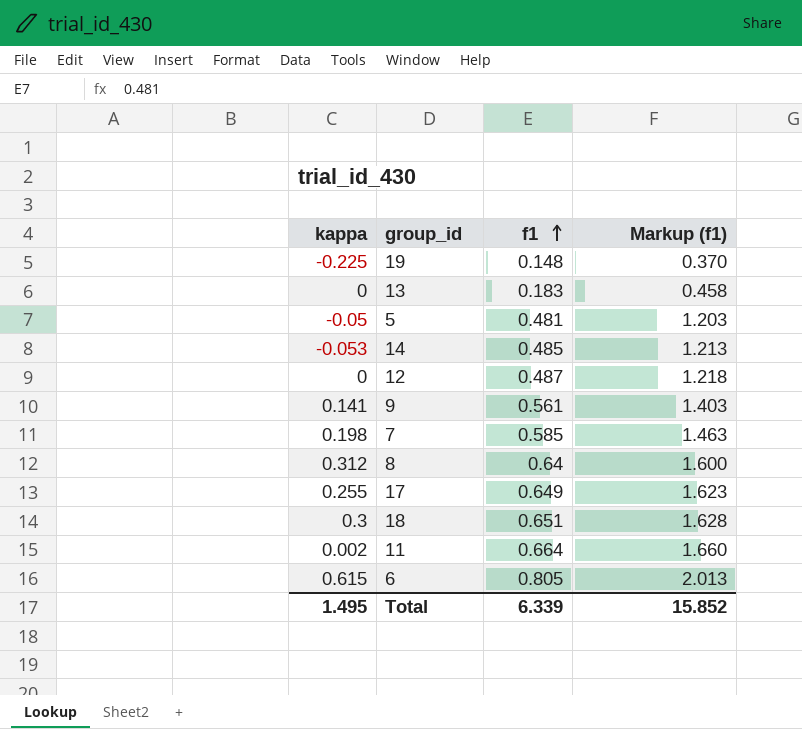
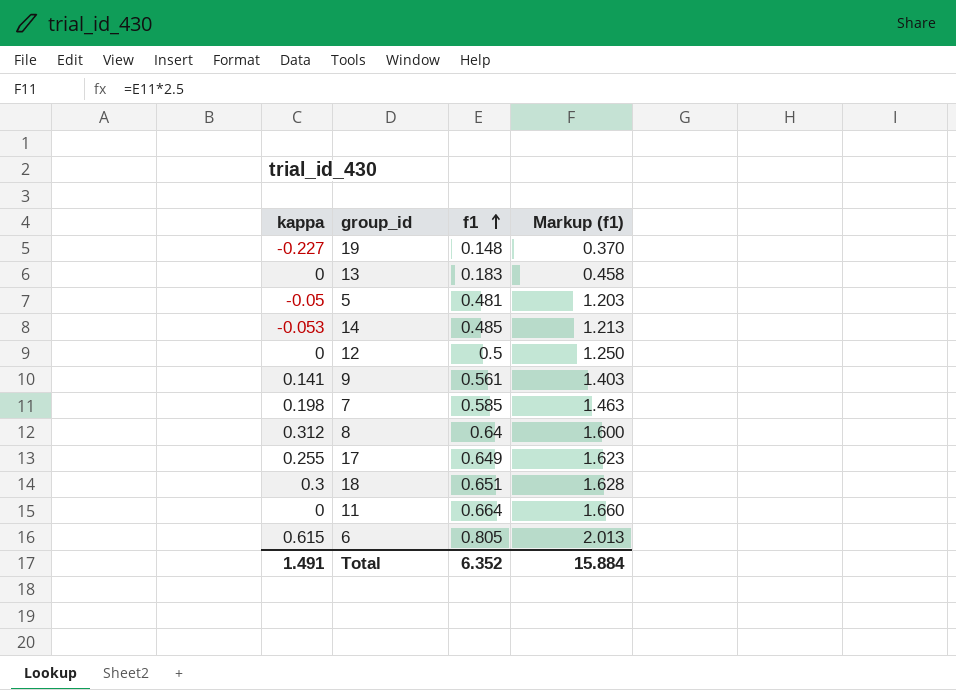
19 | kappa: -0.225 -> -0.227
12 | f1: 0.487 -> 0.5
12 | Markup (f1): 1.218 -> 1.250
11 | kappa: 0.002 -> 0
Total | kappa: 1.495 -> 1.491
Total | f1: 6.339 -> 6.352
Total | Markup (f1): 15.852 -> 15.884

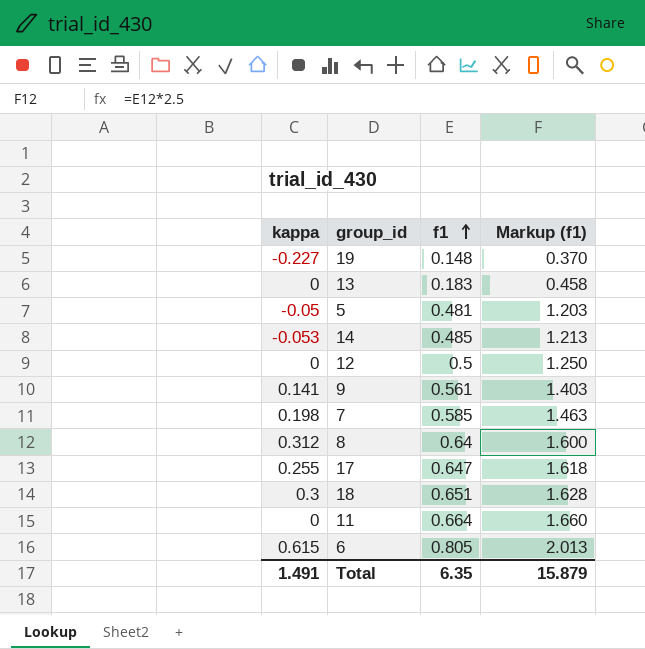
17 | f1: 0.649 -> 0.647
17 | Markup (f1): 1.623 -> 1.618
Total | f1: 6.352 -> 6.35
Total | Markup (f1): 15.884 -> 15.879

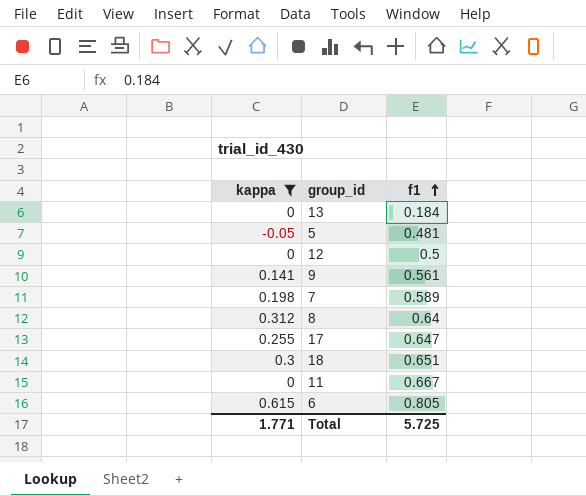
filter: none -> kappa >= -0.05
column Markup (f1) | formula: [f1] * 2.5 -> none
13 | f1: 0.183 -> 0.184
7 | f1: 0.585 -> 0.589
11 | f1: 0.664 -> 0.667
Total | kappa: 1.491 -> 1.771
Total | f1: 6.35 -> 5.725

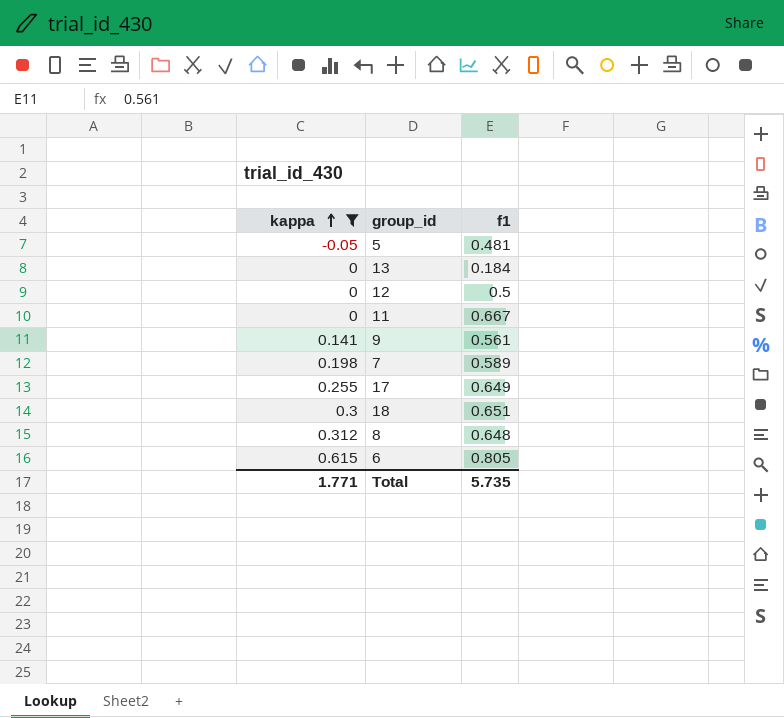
row order: f1 ascending -> kappa ascending
17 | f1: 0.647 -> 0.649
8 | f1: 0.64 -> 0.648
Total | f1: 5.725 -> 5.735

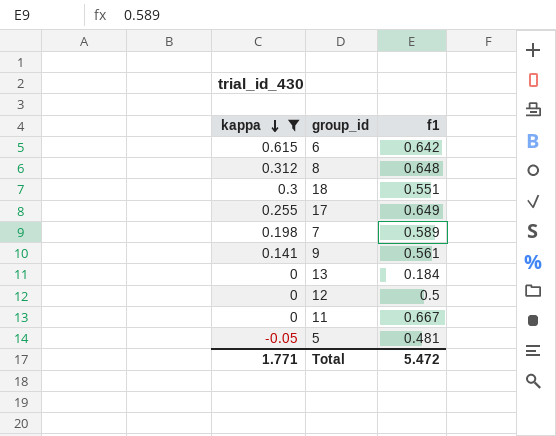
row order: kappa ascending -> kappa descending
6 | f1: 0.805 -> 0.642
18 | f1: 0.651 -> 0.551
Total | f1: 5.735 -> 5.472

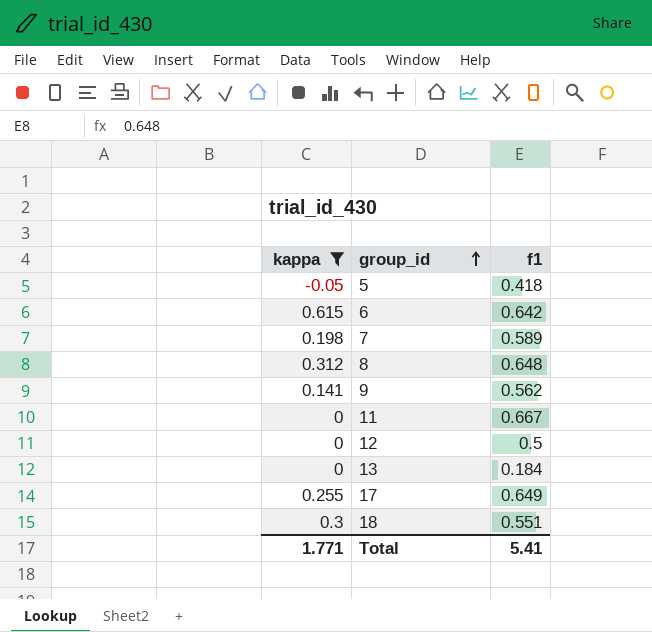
row order: kappa descending -> group_id ascending
5 | f1: 0.481 -> 0.418
9 | f1: 0.561 -> 0.562
Total | f1: 5.472 -> 5.41

